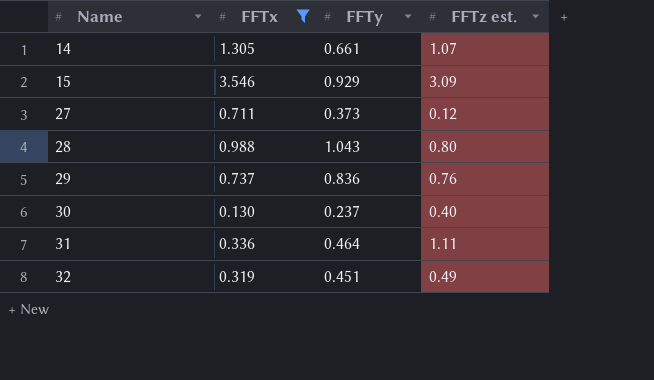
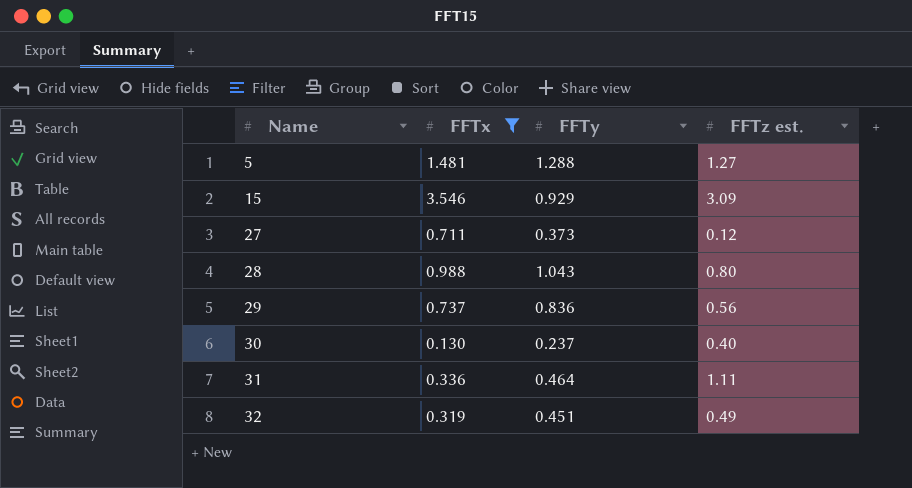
row 14: 1.305 | 0.661 | 1.07 -> none
row 5: none -> 1.481 | 1.288 | 1.27
29 | FFTz est.: 0.76 -> 0.56

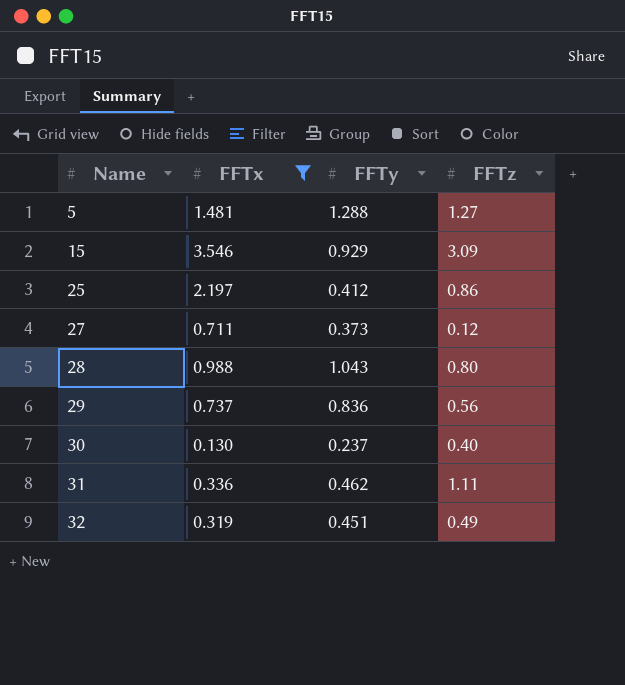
column name: FFTz est. -> FFTz
row 25: none -> 2.197 | 0.412 | 0.86
31 | FFTy: 0.464 -> 0.462

